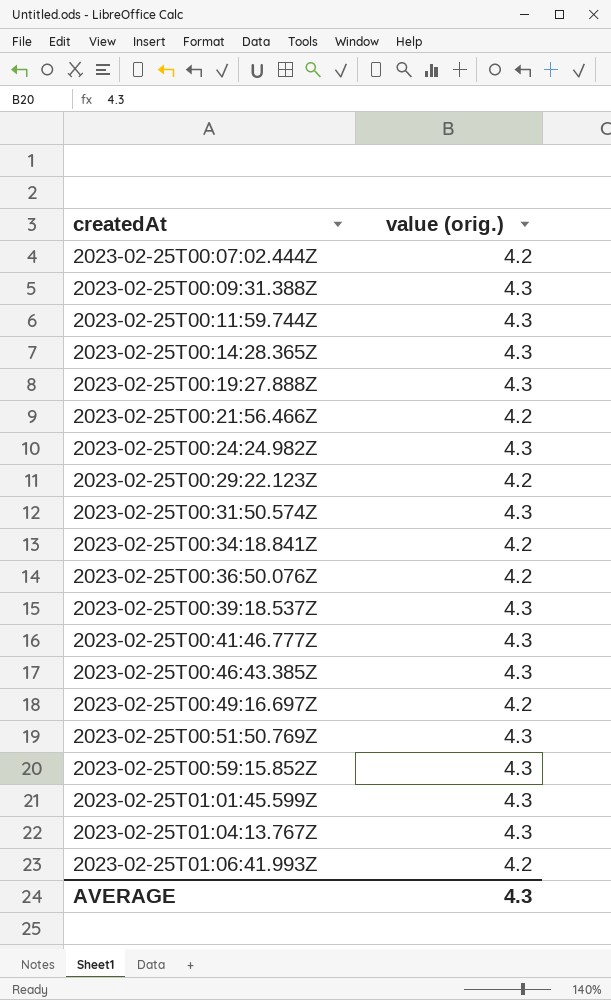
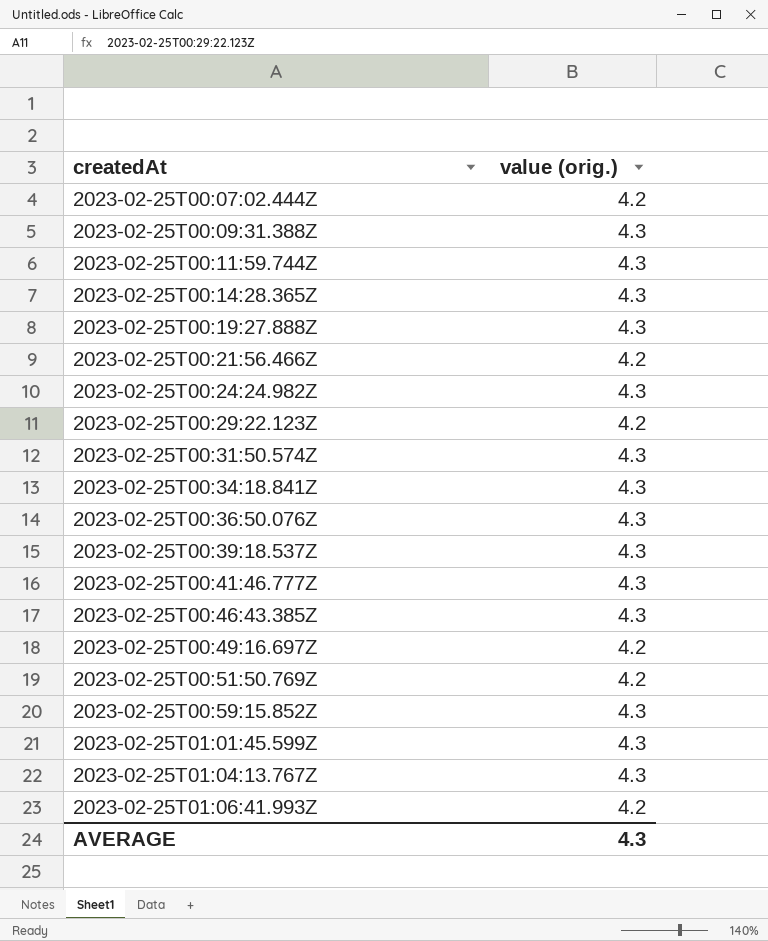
2023-02-25T00:34:18.841Z | value (orig.): 4.2 -> 4.3
2023-02-25T00:36:50.076Z | value (orig.): 4.2 -> 4.3
2023-02-25T00:51:50.769Z | value (orig.): 4.3 -> 4.2

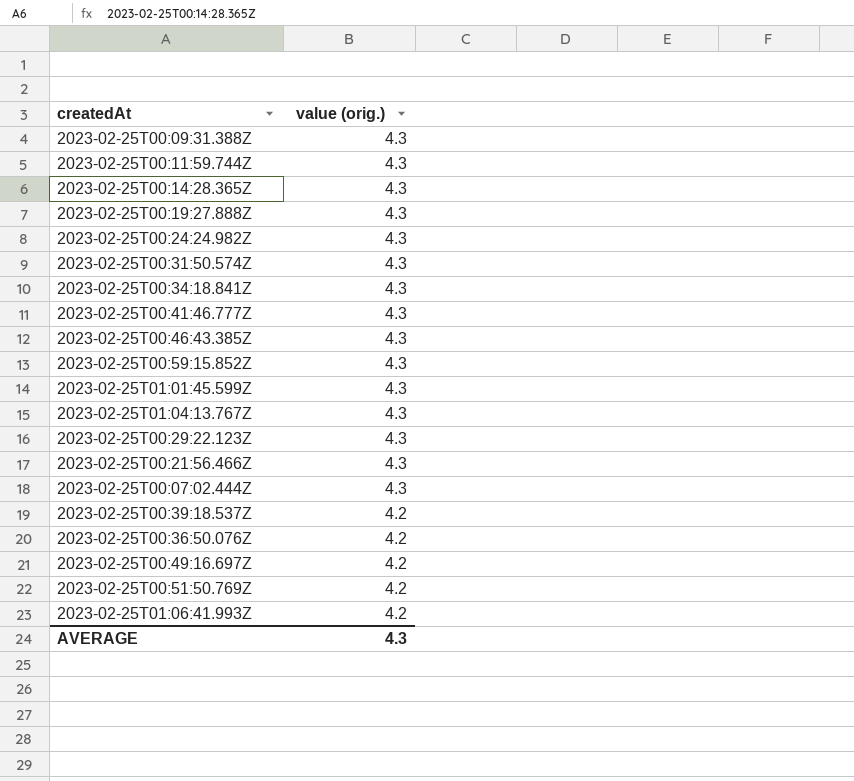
row order: createdAt ascending -> value (orig.) descending
2023-02-25T00:29:22.123Z | value (orig.): 4.2 -> 4.3
2023-02-25T00:21:56.466Z | value (orig.): 4.2 -> 4.3
2023-02-25T00:07:02.444Z | value (orig.): 4.2 -> 4.3
2023-02-25T00:39:18.537Z | value (orig.): 4.3 -> 4.2
2023-02-25T00:36:50.076Z | value (orig.): 4.3 -> 4.2

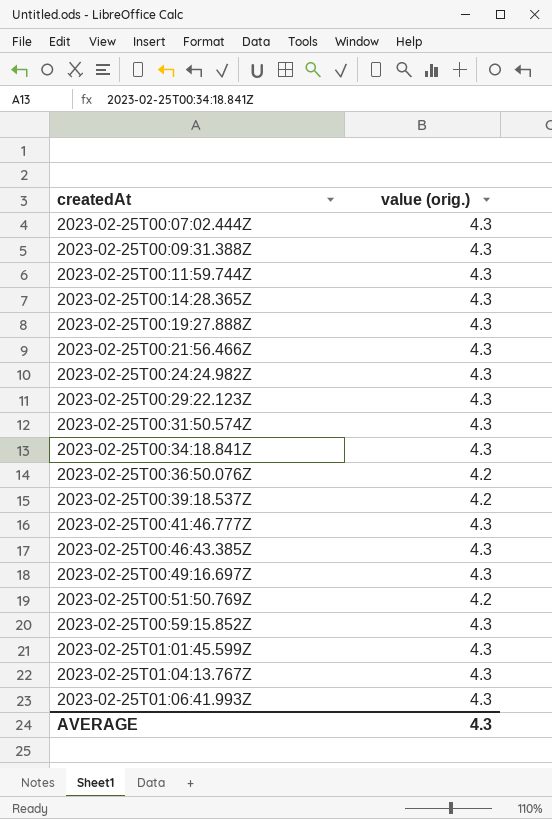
row order: value (orig.) descending -> createdAt ascending
2023-02-25T00:49:16.697Z | value (orig.): 4.2 -> 4.3
2023-02-25T01:06:41.993Z | value (orig.): 4.2 -> 4.3

